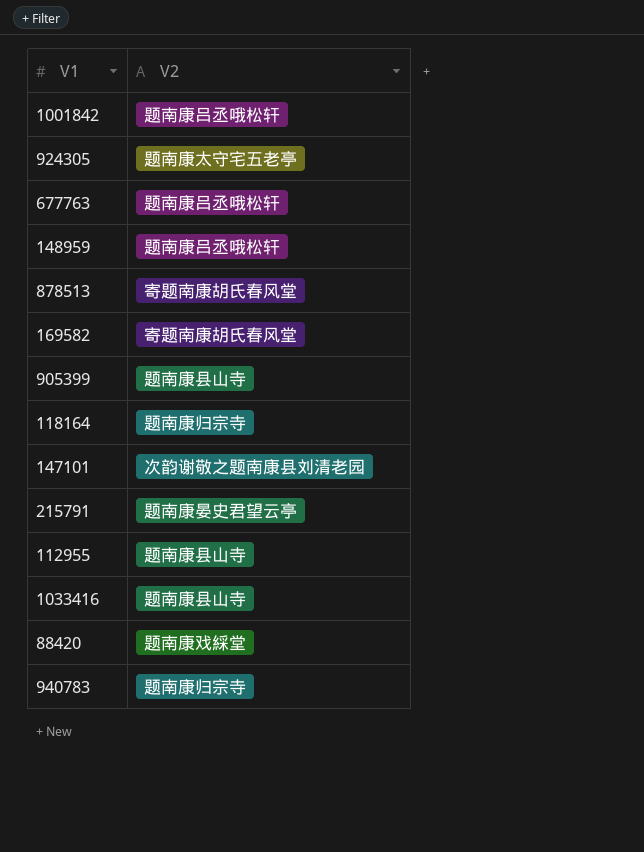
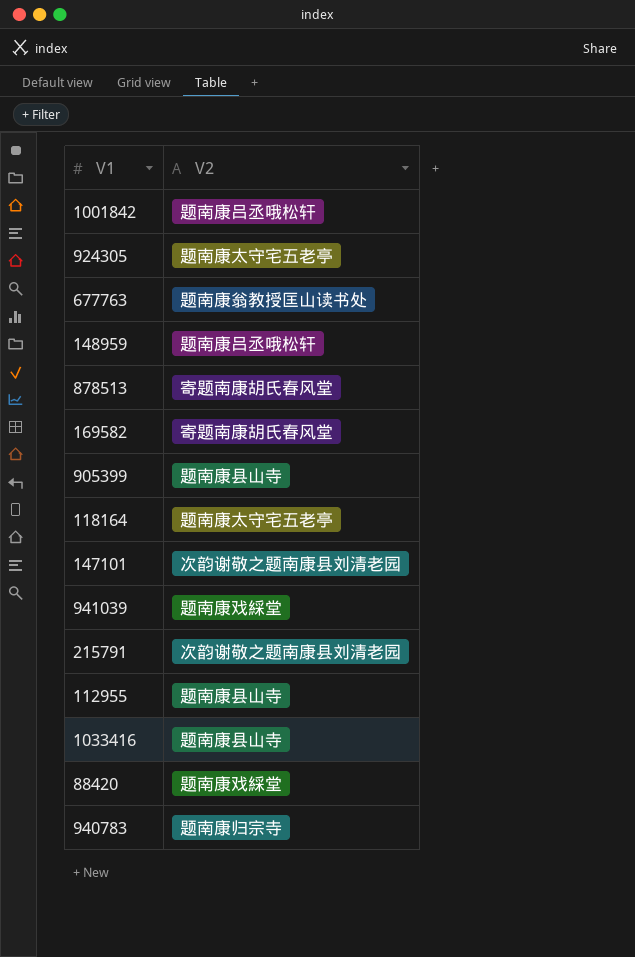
677763 | V2: 题南康吕丞哦松轩 -> 题南康翁教授匡山读书处
118164 | V2: 题南康归宗寺 -> 题南康太守宅五老亭
row 941039: none -> 题南康戏綵堂
215791 | V2: 题南康晏史君望云亭 -> 次韵谢敬之题南康县刘清老园

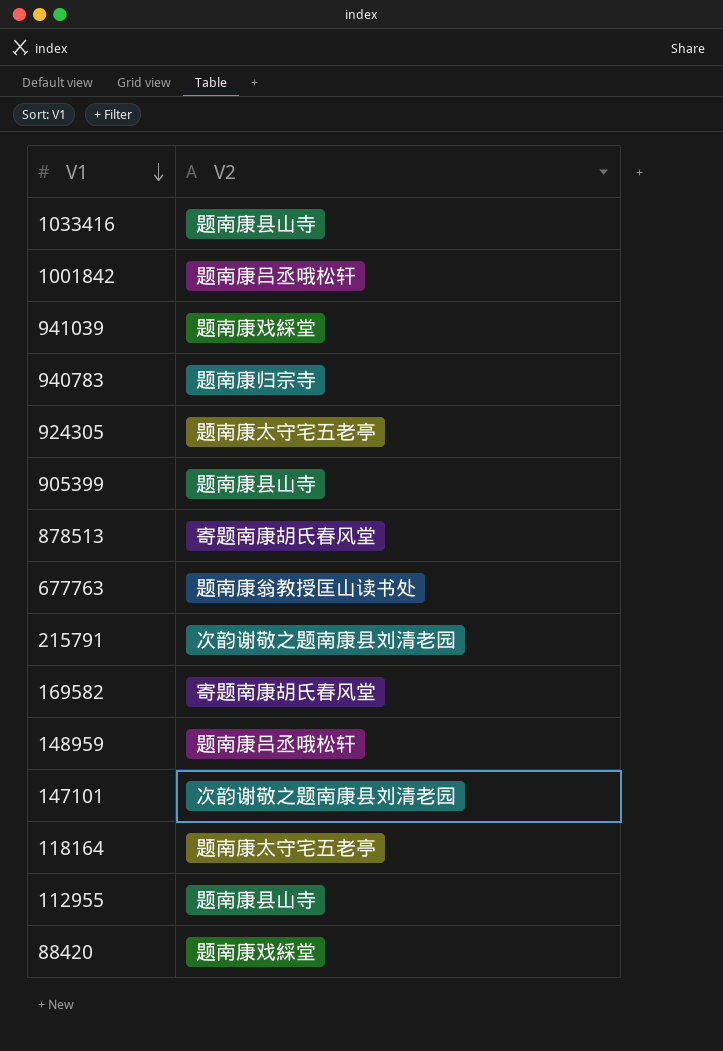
row order: none -> V1 descending

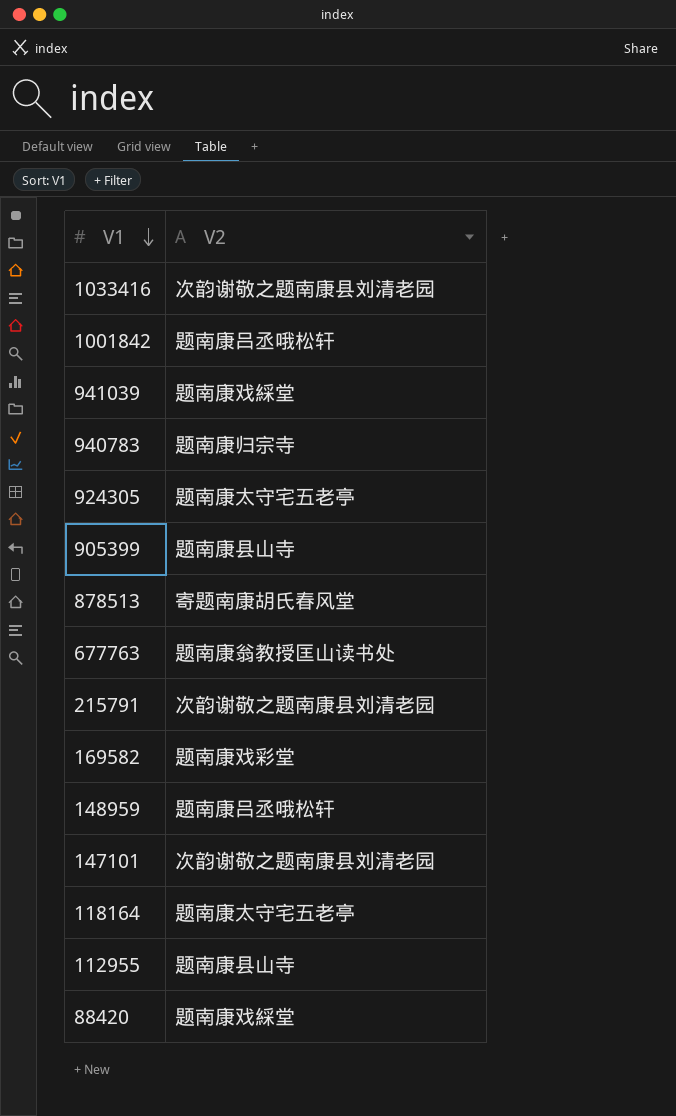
1033416 | V2: 题南康县山寺 -> 次韵谢敬之题南康县刘清老园
169582 | V2: 寄题南康胡氏春风堂 -> 题南康戏彩堂

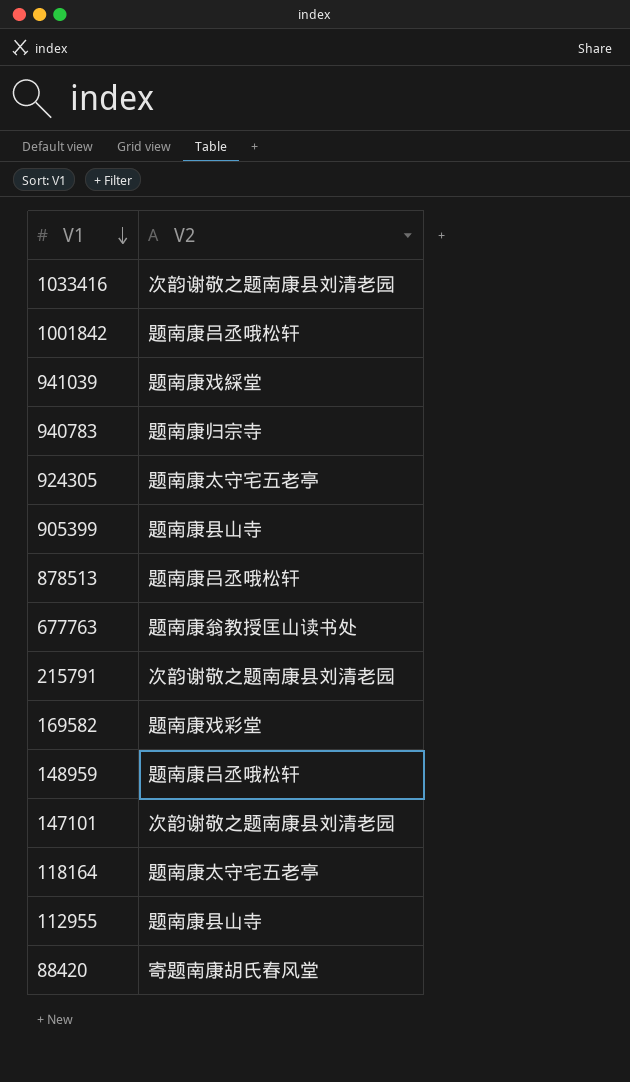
878513 | V2: 寄题南康胡氏春风堂 -> 题南康吕丞哦松轩
88420 | V2: 题南康戏綵堂 -> 寄题南康胡氏春风堂

